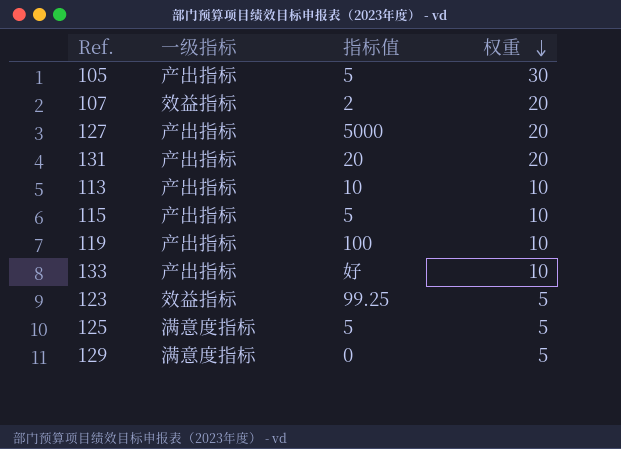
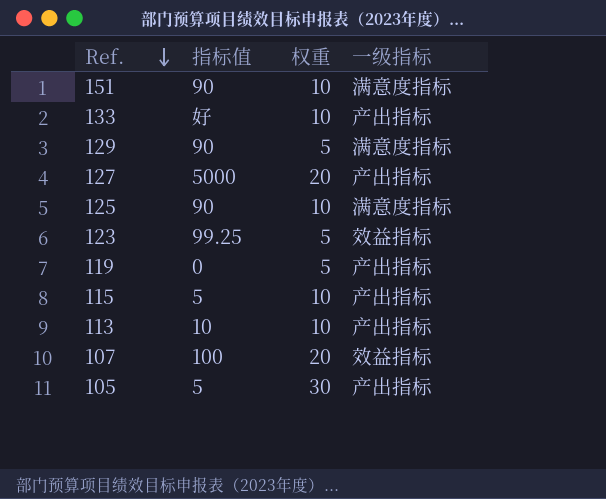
row order: 权重 descending -> Ref. descending
column 一级指标 | position: 2 -> 4
row 131: 产出指标 | 20 | 20 -> none
row 151: none -> 90 | 10 | 满意度指标
129 | 指标值: 0 -> 90
125 | 指标值: 5 -> 90
125 | 权重: 5 -> 10
119 | 指标值: 100 -> 0
119 | 权重: 10 -> 5
107 | 指标值: 2 -> 100

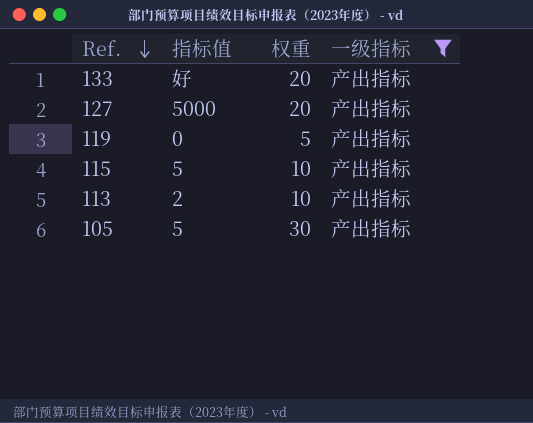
filter: none -> 一级指标 = 产出指标
133 | 权重: 10 -> 20
113 | 指标值: 10 -> 2

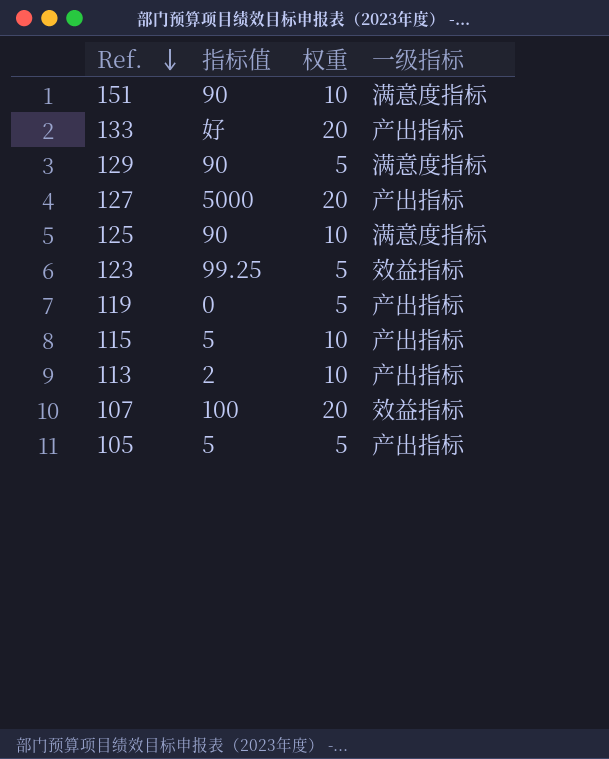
filter: 一级指标 = 产出指标 -> none
105 | 权重: 30 -> 5

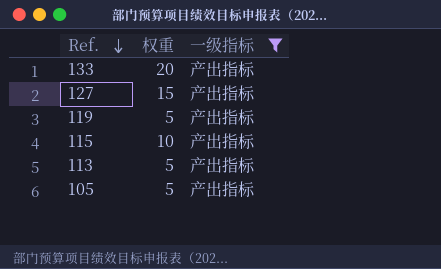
filter: none -> 一级指标 = 产出指标
column 指标值 | position: 2 -> none
127 | 权重: 20 -> 15
113 | 权重: 10 -> 5

